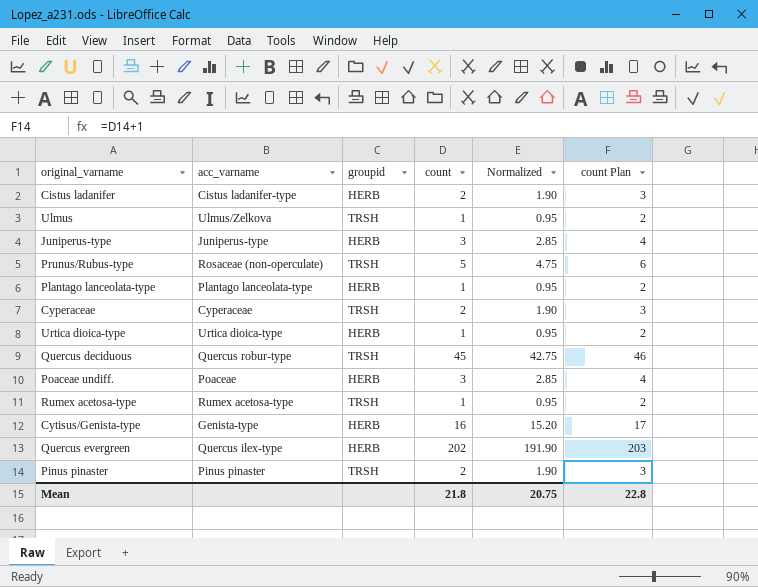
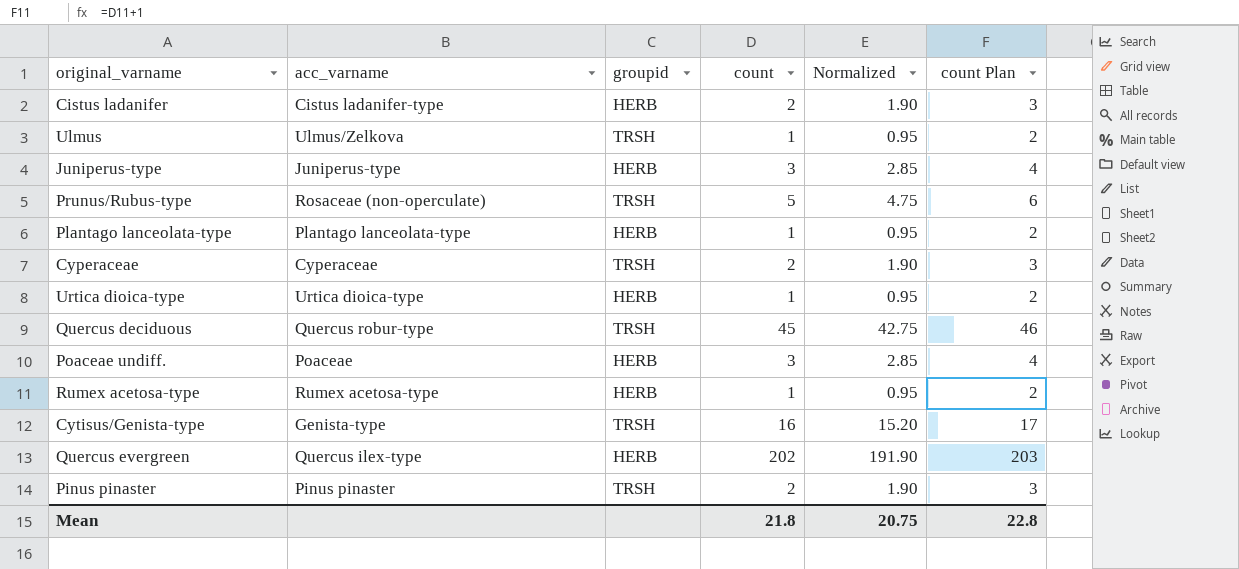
Rumex acetosa-type | groupid: TRSH -> HERB
Cytisus/Genista-type | groupid: HERB -> TRSH

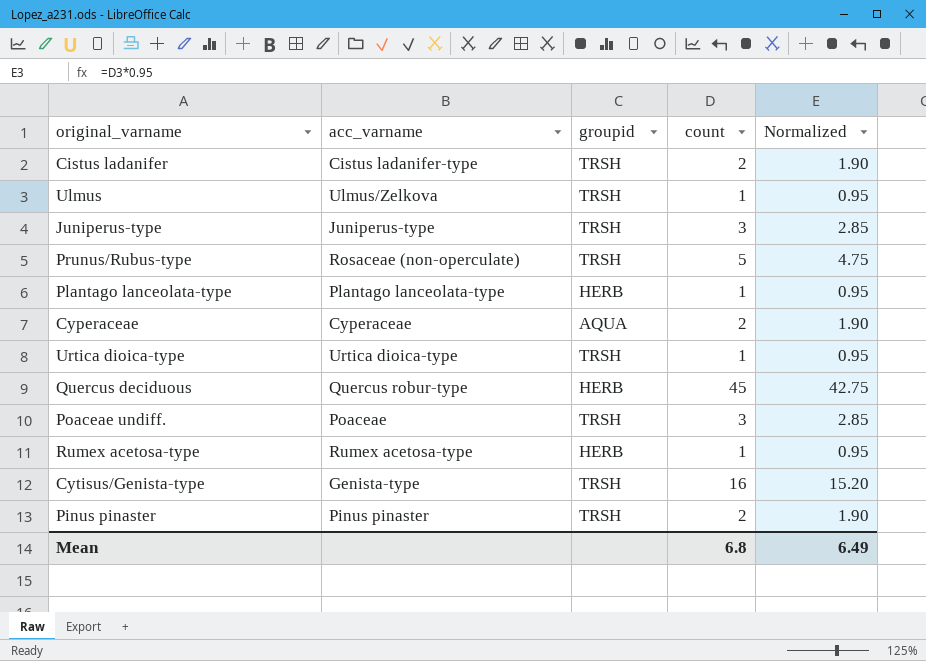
column count Plan | formula: [count] + 1 -> none
row Quercus evergreen: Quercus ilex-type | HERB | 202 | 191.90 | 203 -> none
Cistus ladanifer | groupid: HERB -> TRSH
Juniperus-type | groupid: HERB -> TRSH
Cyperaceae | groupid: TRSH -> AQUA
Urtica dioica-type | groupid: HERB -> TRSH
Quercus deciduous | groupid: TRSH -> HERB
Poaceae undiff. | groupid: HERB -> TRSH
Mean | count: 21.8 -> 6.8
Mean | Normalized: 20.75 -> 6.49

